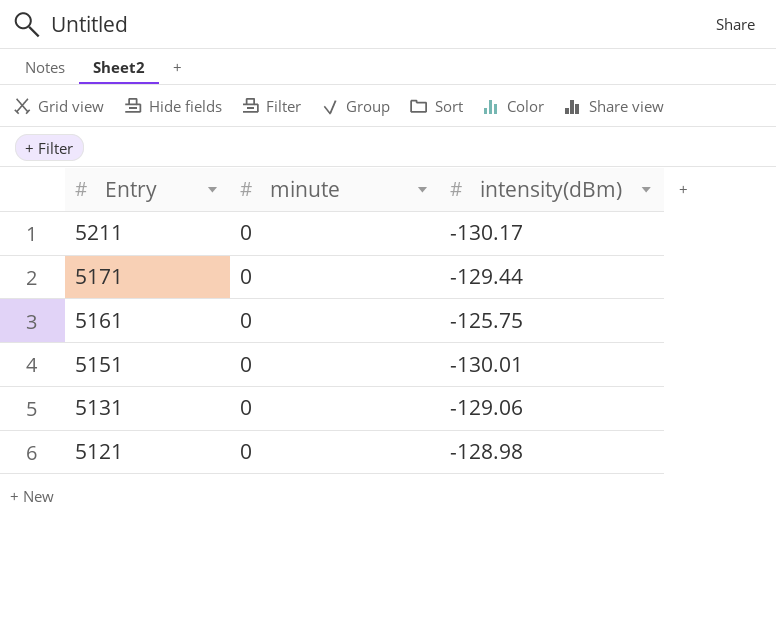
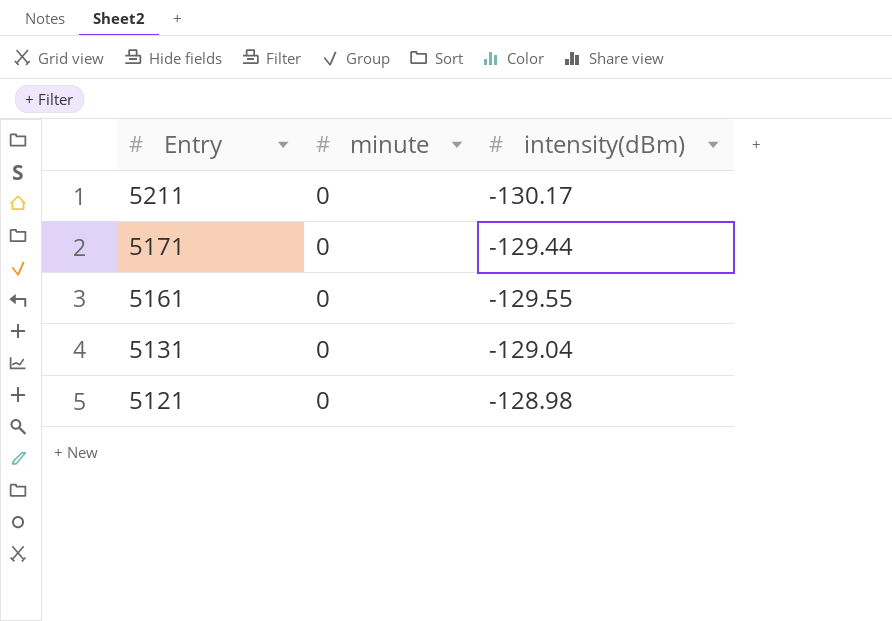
row 5151: 0 | -130.01 -> none
5161 | intensity(dBm): -125.75 -> -129.55
5131 | intensity(dBm): -129.06 -> -129.04

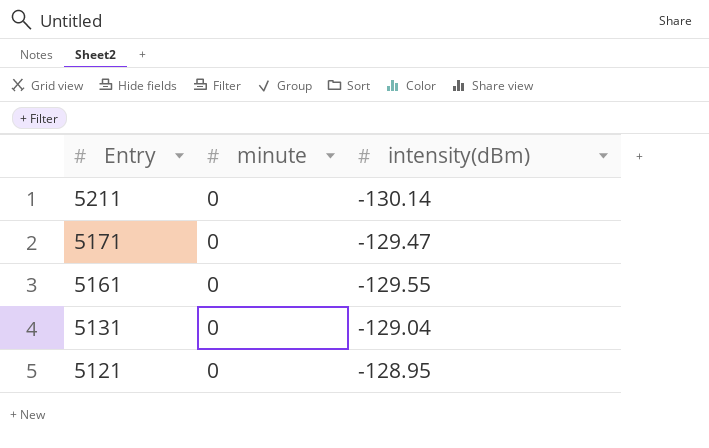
5211 | intensity(dBm): -130.17 -> -130.14
5171 | intensity(dBm): -129.44 -> -129.47
5121 | intensity(dBm): -128.98 -> -128.95

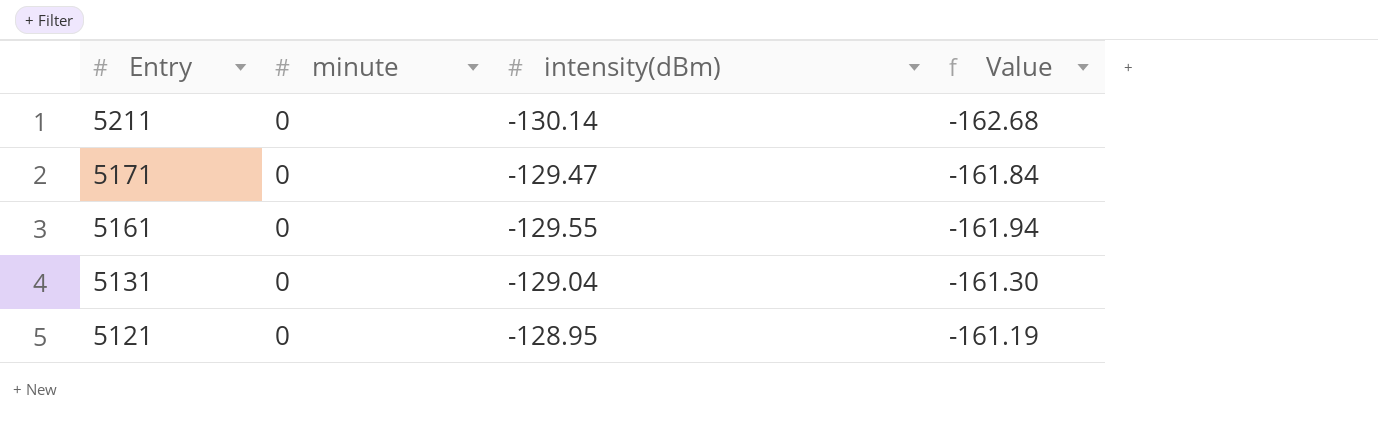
column Value | formula: none -> [intensity(dBm)] * 1.25

